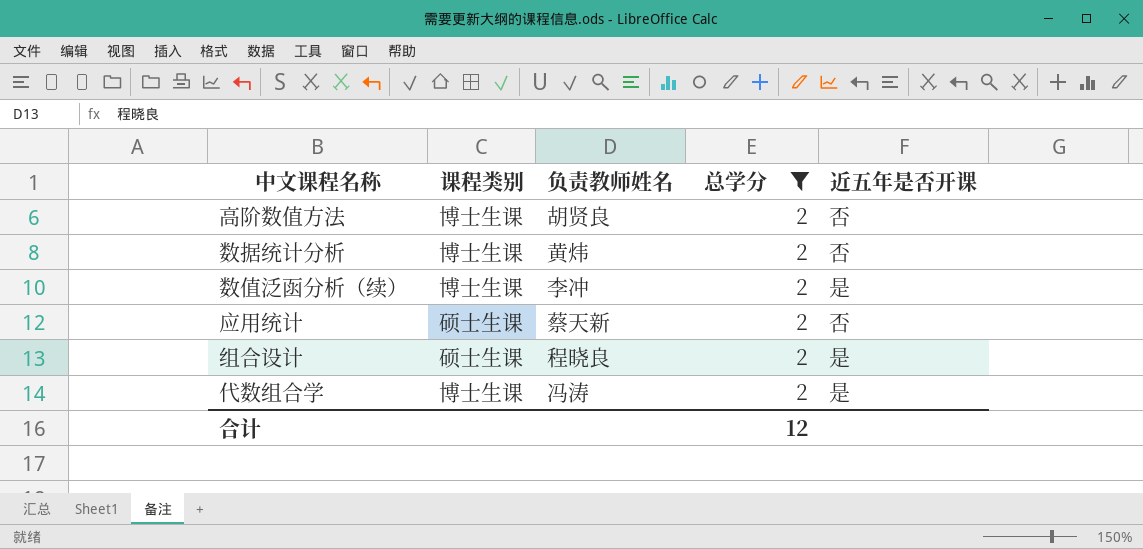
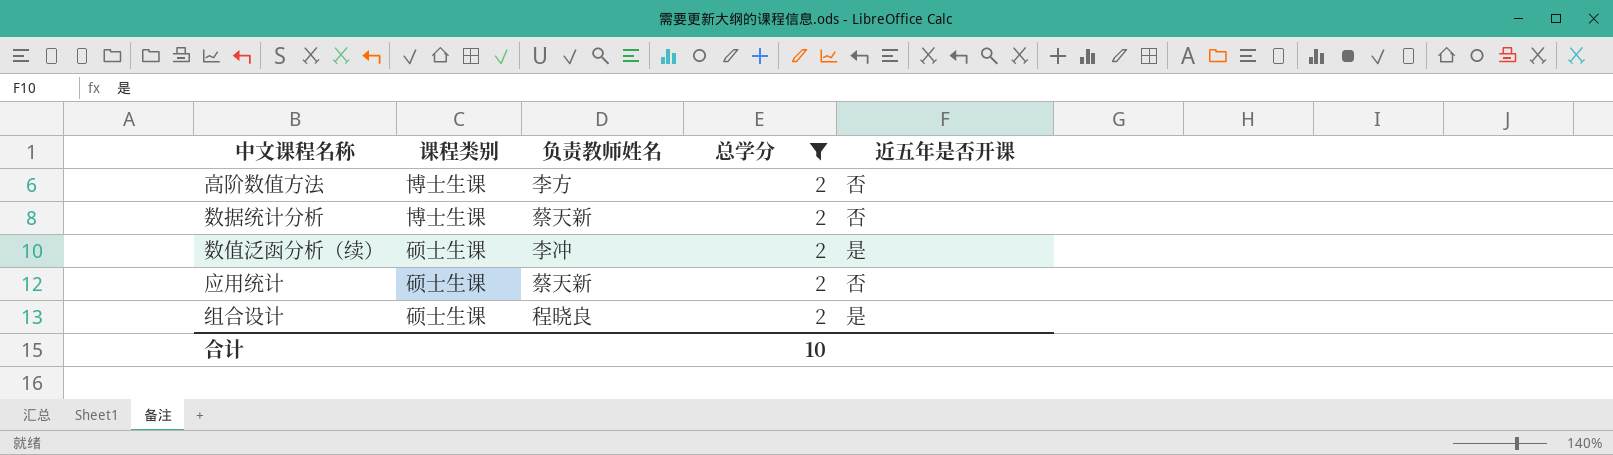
row 代数组合学: 博士生课 | 冯涛 | 2 | 是 -> none
高阶数值方法 | 负责教师姓名: 胡贤良 -> 李方
数据统计分析 | 负责教师姓名: 黄炜 -> 蔡天新
数值泛函分析（续） | 课程类别: 博士生课 -> 硕士生课
合计 | 总学分: 12 -> 10

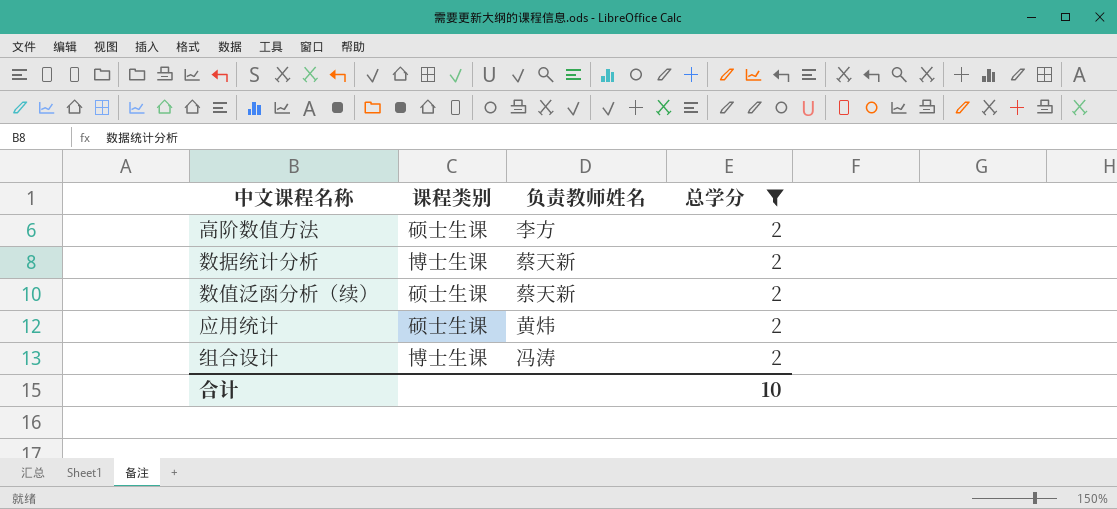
column 近五年是否开课 | position: 5 -> none
高阶数值方法 | 课程类别: 博士生课 -> 硕士生课
数值泛函分析（续） | 负责教师姓名: 李冲 -> 蔡天新
应用统计 | 负责教师姓名: 蔡天新 -> 黄炜
组合设计 | 课程类别: 硕士生课 -> 博士生课
组合设计 | 负责教师姓名: 程晓良 -> 冯涛

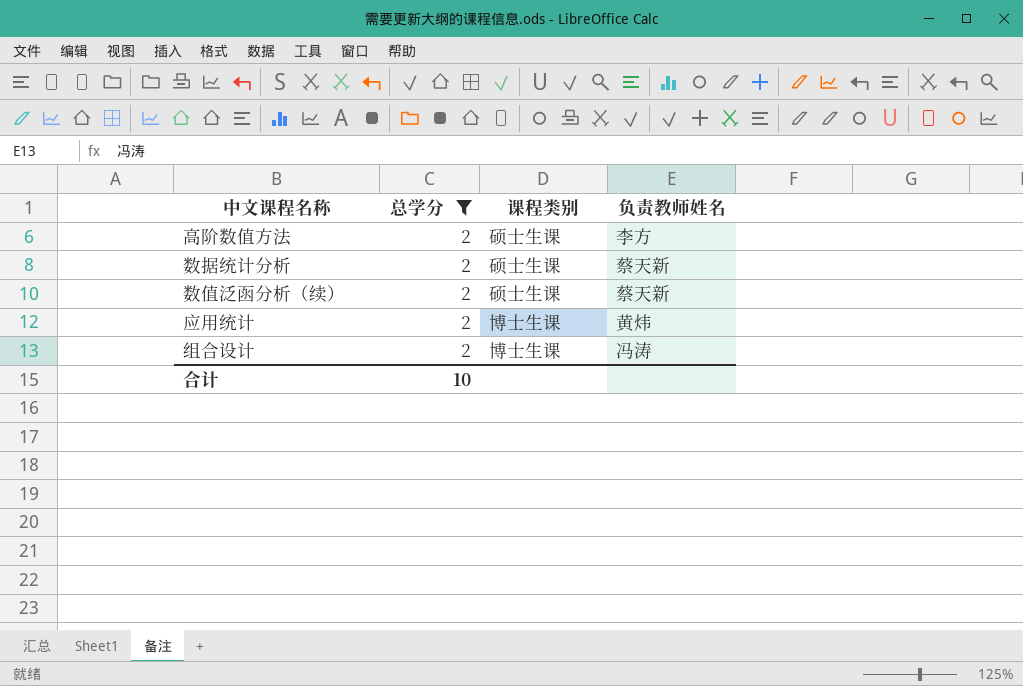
column 总学分 | position: 4 -> 2
数据统计分析 | 课程类别: 博士生课 -> 硕士生课
应用统计 | 课程类别: 硕士生课 -> 博士生课

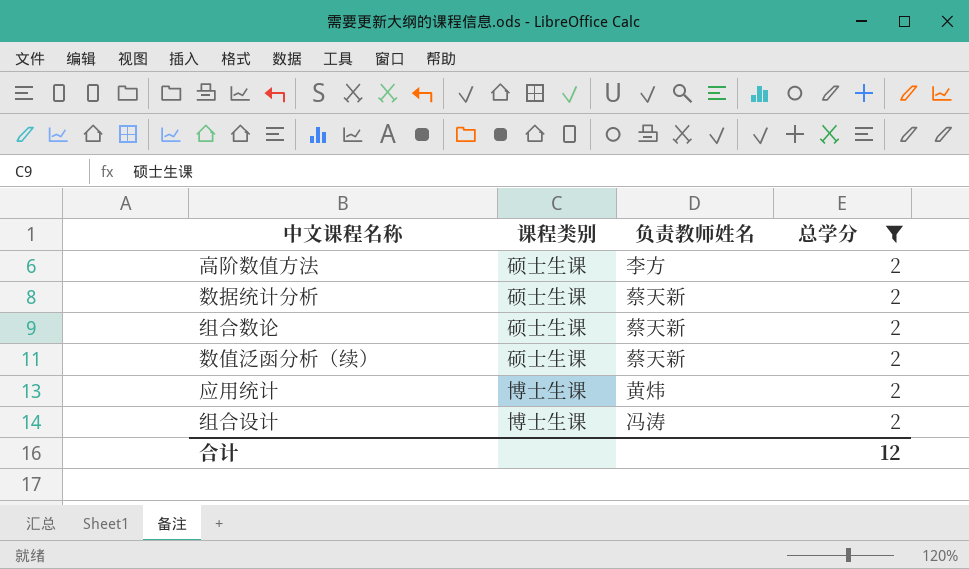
column 总学分 | position: 2 -> 4
row 组合数论: none -> 硕士生课 | 蔡天新 | 2
合计 | 总学分: 10 -> 12

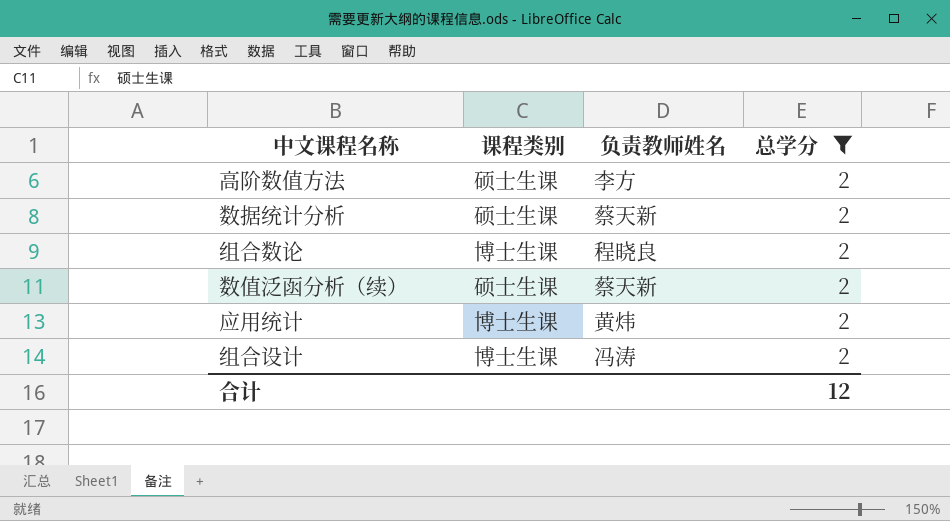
组合数论 | 课程类别: 硕士生课 -> 博士生课
组合数论 | 负责教师姓名: 蔡天新 -> 程晓良

